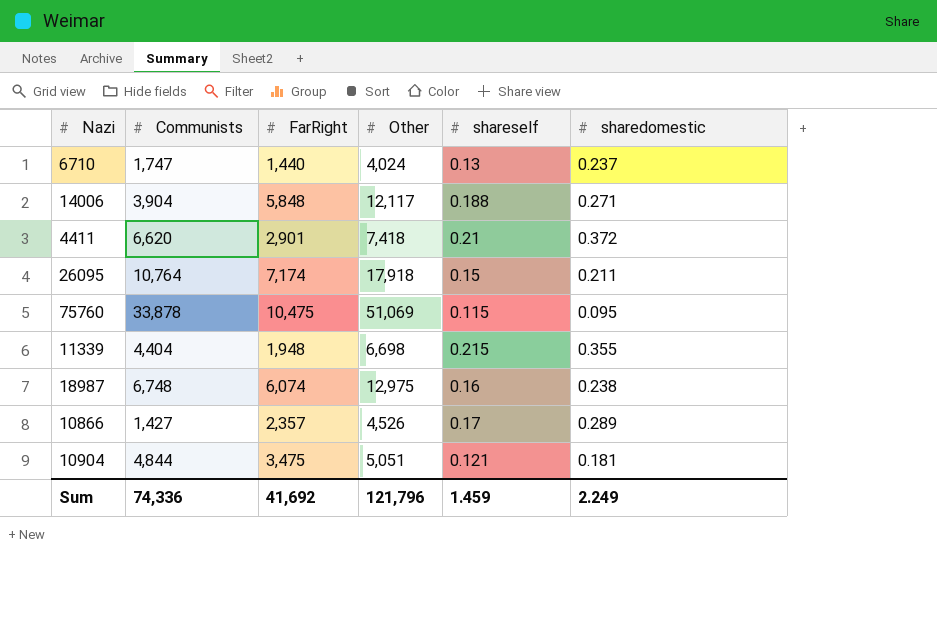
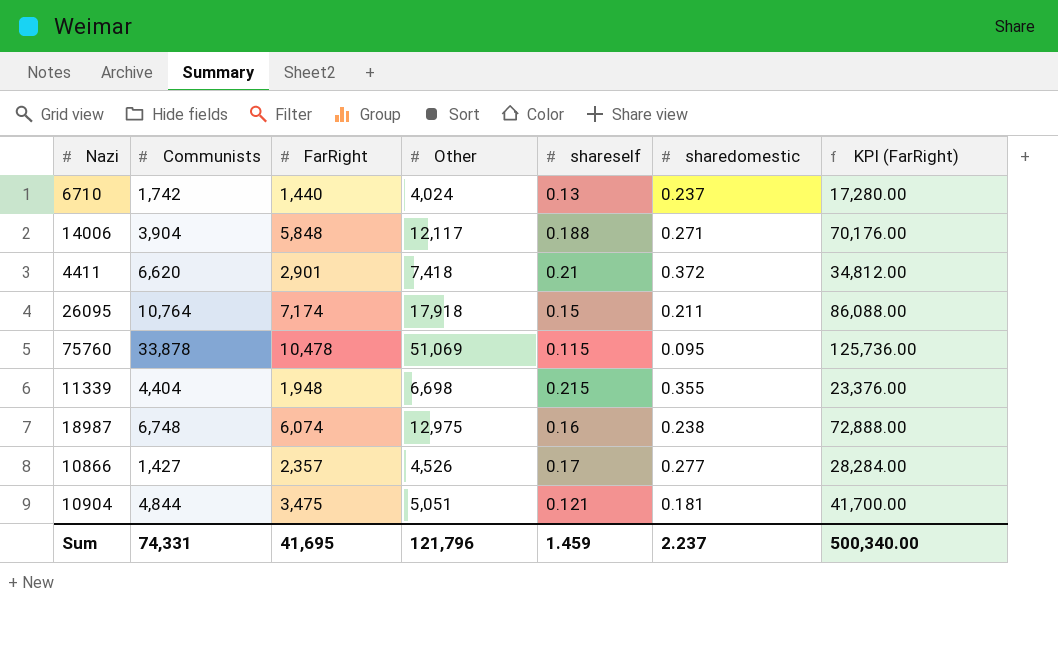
column KPI (FarRight) | formula: none -> [FarRight] * 12
6710 | Communists: 1,747 -> 1,742
75760 | FarRight: 10,475 -> 10,478
10866 | sharedomestic: 0.289 -> 0.277
Sum | Communists: 74,336 -> 74,331
Sum | FarRight: 41,692 -> 41,695
Sum | sharedomestic: 2.249 -> 2.237

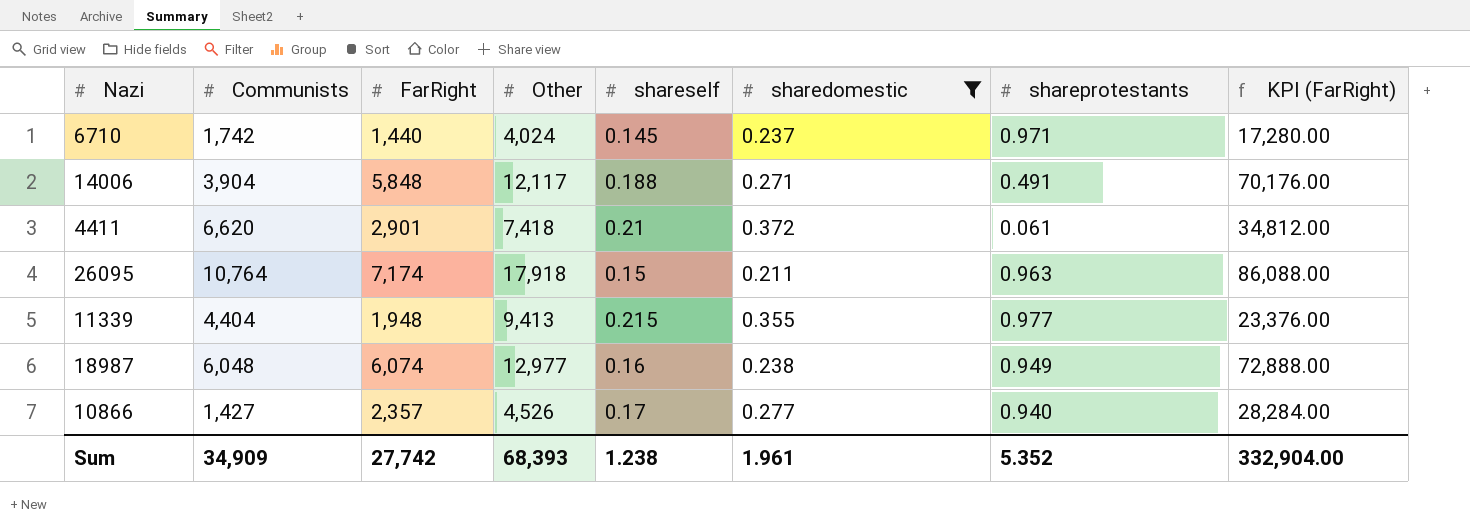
filter: none -> sharedomestic >= 0.211
column shareprotestants | position: none -> 7
6710 | shareself: 0.13 -> 0.145
11339 | Other: 6,698 -> 9,413
18987 | Communists: 6,748 -> 6,048
18987 | Other: 12,975 -> 12,977
Sum | Communists: 74,331 -> 34,909
Sum | FarRight: 41,695 -> 27,742
Sum | Other: 121,796 -> 68,393
Sum | shareself: 1.459 -> 1.238
Sum | sharedomestic: 2.237 -> 1.961
Sum | KPI (FarRight): 500,340.00 -> 332,904.00

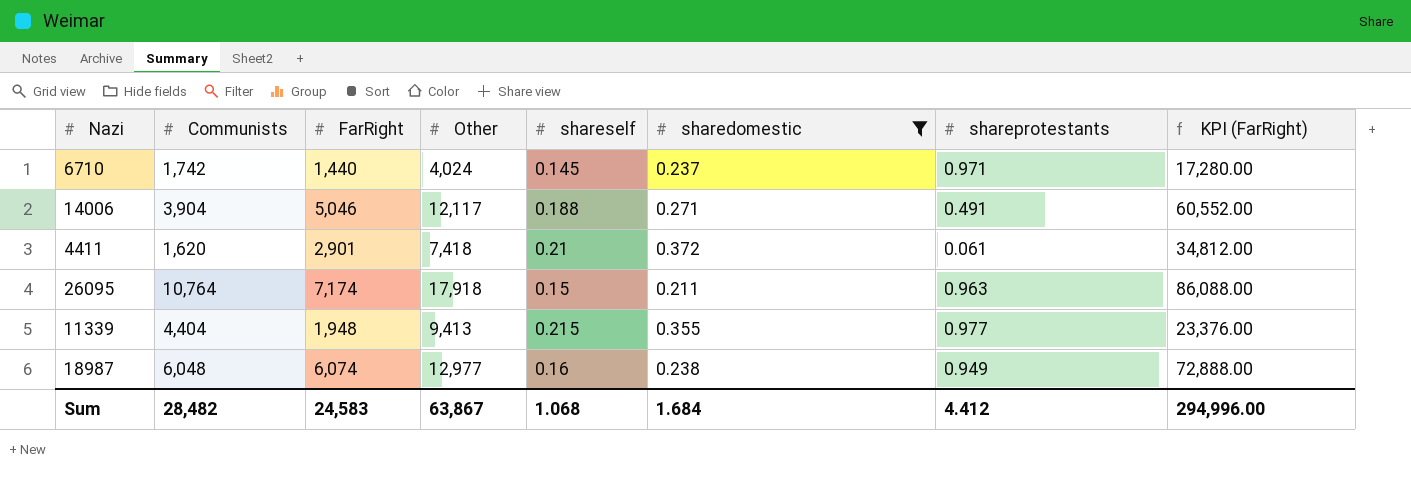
row 10866: 1,427 | 2,357 | 4,526 | 0.17 | 0.277 | 0.940 | 28,284.00 -> none
14006 | FarRight: 5,848 -> 5,046
14006 | KPI (FarRight): 70,176.00 -> 60,552.00
4411 | Communists: 6,620 -> 1,620
Sum | Communists: 34,909 -> 28,482
Sum | FarRight: 27,742 -> 24,583
Sum | Other: 68,393 -> 63,867
Sum | shareself: 1.238 -> 1.068
Sum | sharedomestic: 1.961 -> 1.684
Sum | shareprotestants: 5.352 -> 4.412
Sum | KPI (FarRight): 332,904.00 -> 294,996.00

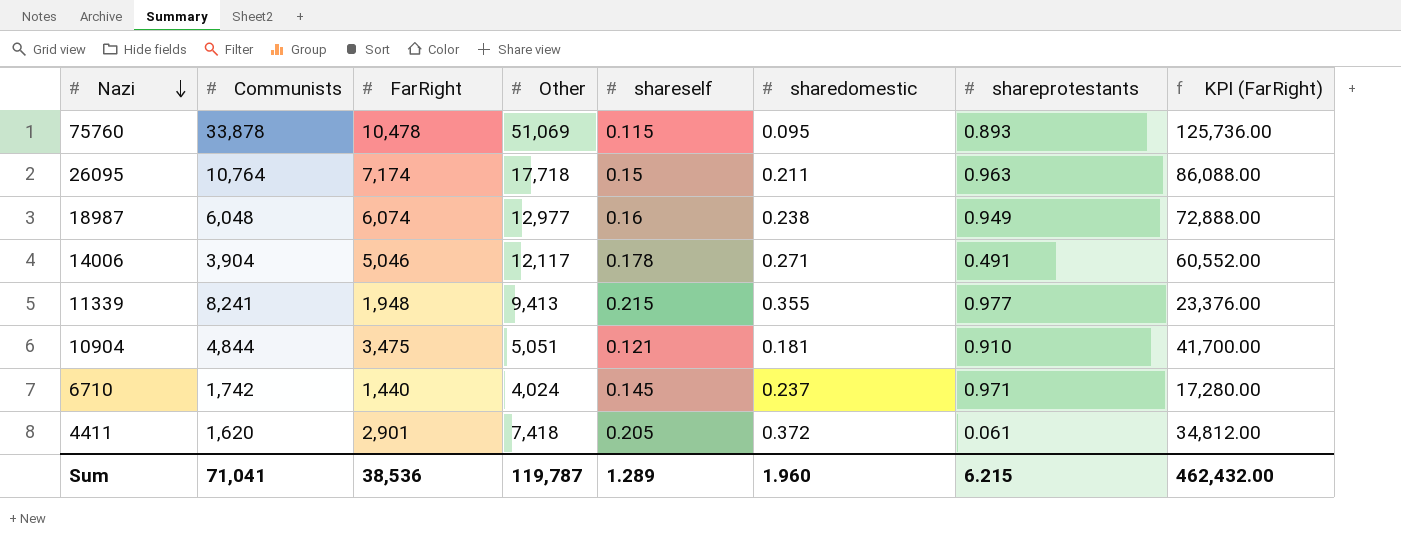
filter: sharedomestic >= 0.211 -> none
row order: none -> Nazi descending
26095 | Other: 17,918 -> 17,718
14006 | shareself: 0.188 -> 0.178
11339 | Communists: 4,404 -> 8,241
4411 | shareself: 0.21 -> 0.205
Sum | Communists: 28,482 -> 71,041
Sum | FarRight: 24,583 -> 38,536
Sum | Other: 63,867 -> 119,787
Sum | shareself: 1.068 -> 1.289
Sum | sharedomestic: 1.684 -> 1.960
Sum | shareprotestants: 4.412 -> 6.215
Sum | KPI (FarRight): 294,996.00 -> 462,432.00

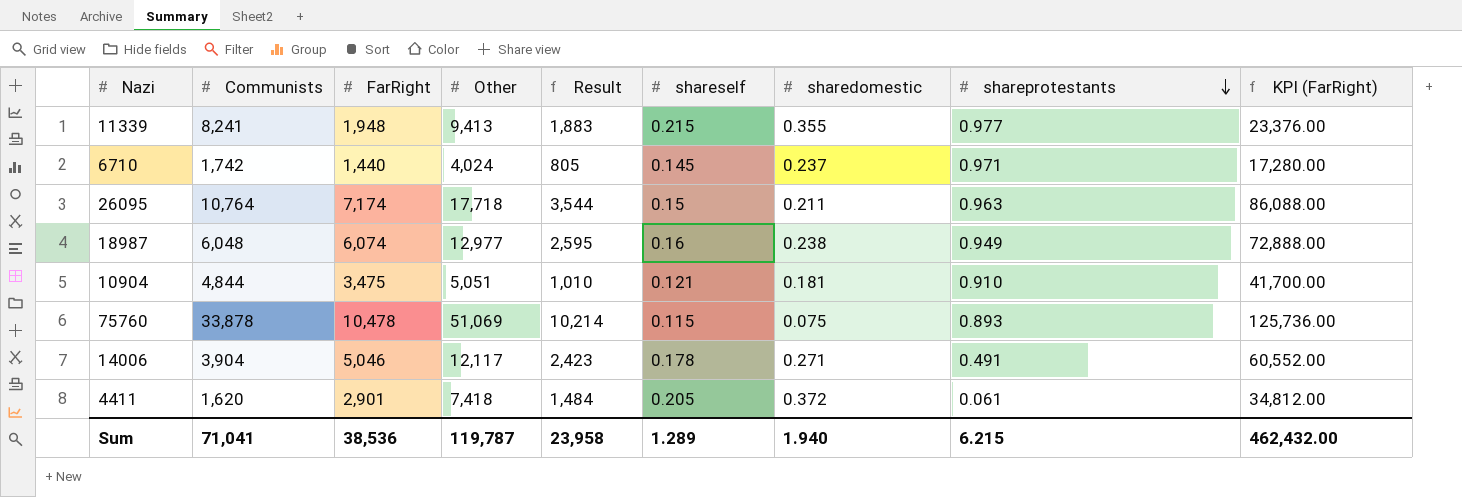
row order: Nazi descending -> shareprotestants descending
column Result | formula: none -> [Other] * 0.2
75760 | sharedomestic: 0.095 -> 0.075
Sum | sharedomestic: 1.960 -> 1.940

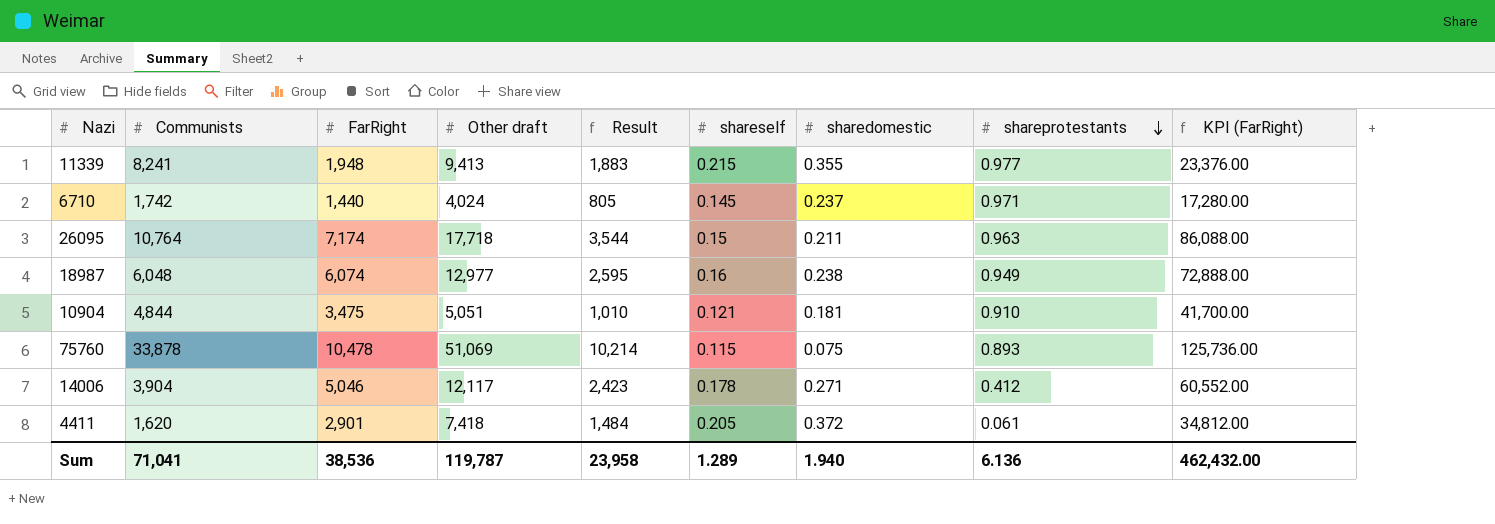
column name: Other -> Other draft
14006 | shareprotestants: 0.491 -> 0.412
Sum | shareprotestants: 6.215 -> 6.136

